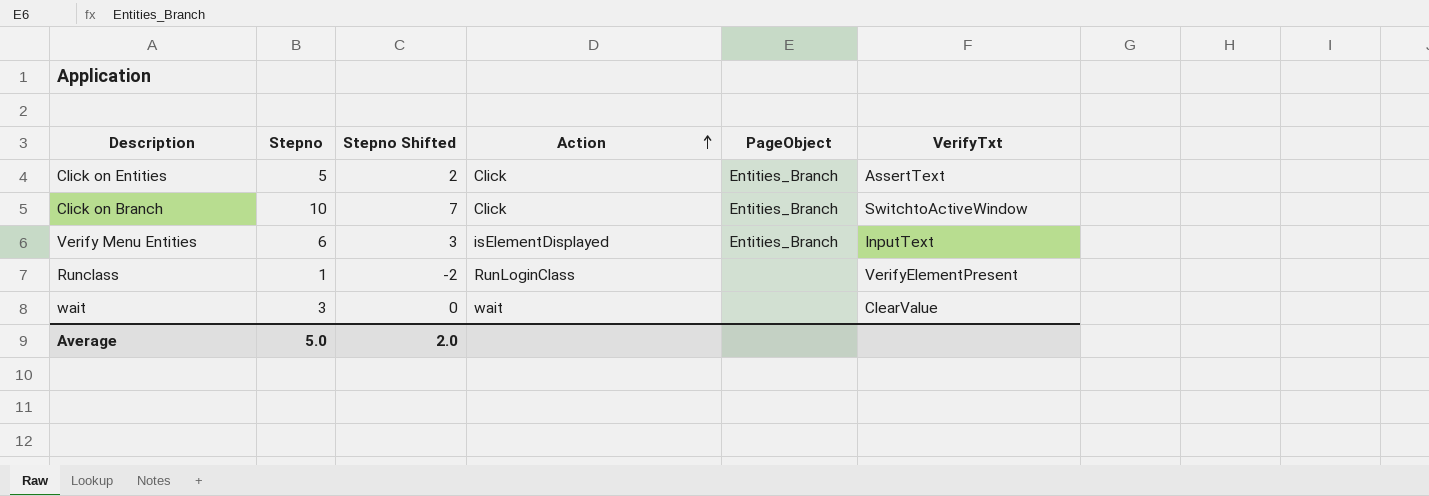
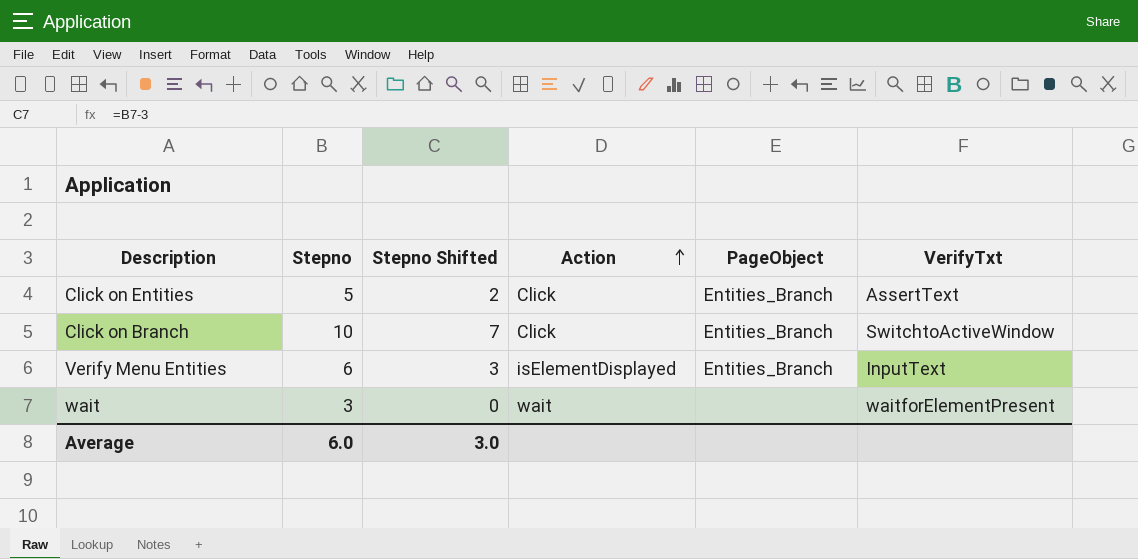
row Runclass: 1 | -2 | RunLoginClass | none | VerifyElementPresent -> none
wait | VerifyTxt: ClearValue -> waitforElementPresent
Average | Stepno: 5.0 -> 6.0
Average | Stepno Shifted: 2.0 -> 3.0

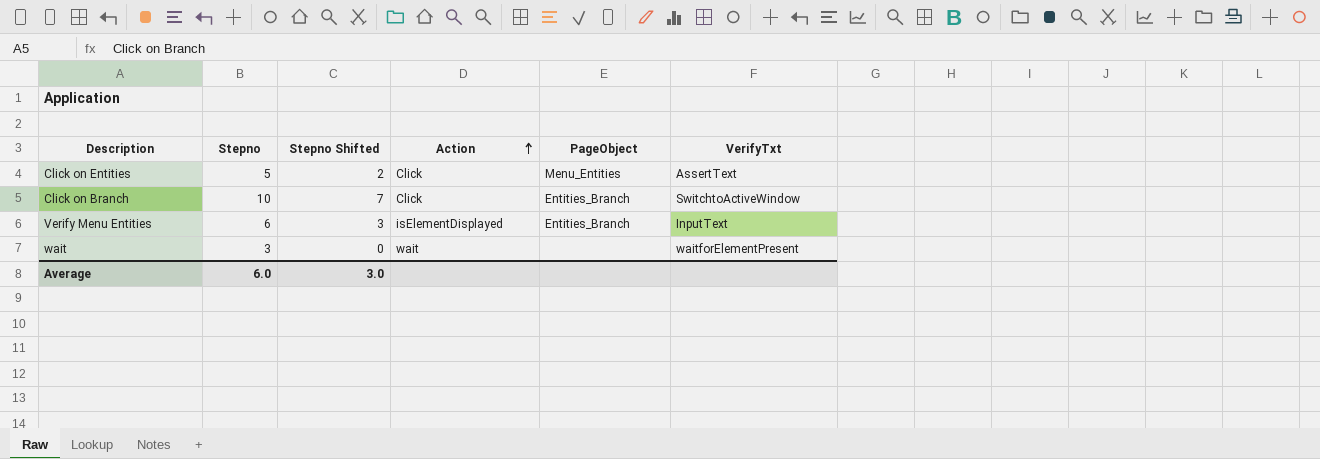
Click on Entities | PageObject: Entities_Branch -> Menu_Entities

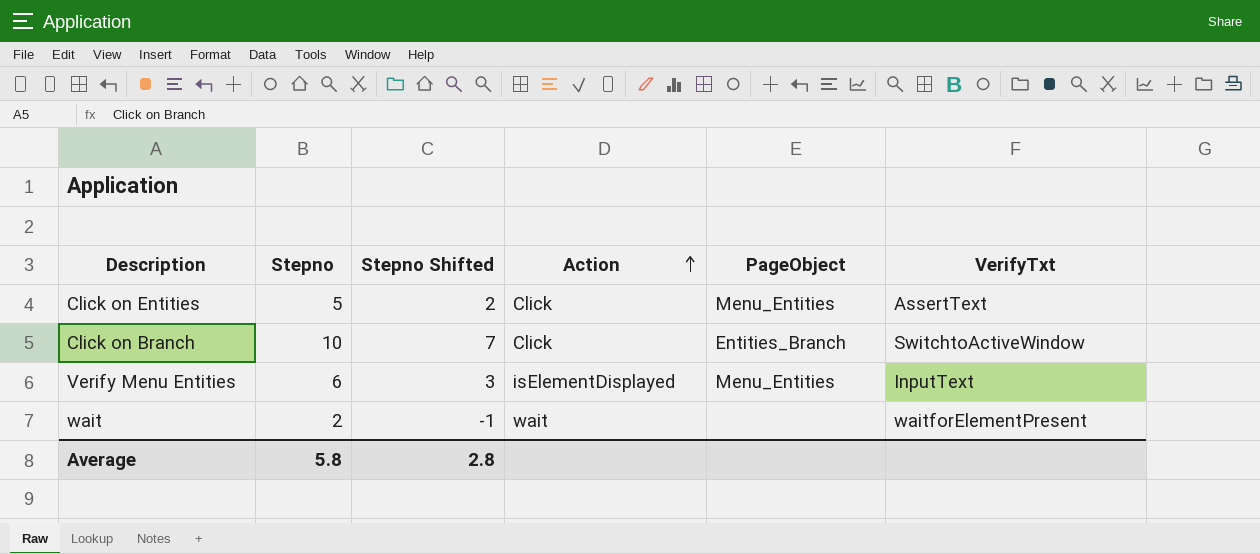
Verify Menu Entities | PageObject: Entities_Branch -> Menu_Entities
wait | Stepno: 3 -> 2
wait | Stepno Shifted: 0 -> -1
Average | Stepno: 6.0 -> 5.8
Average | Stepno Shifted: 3.0 -> 2.8

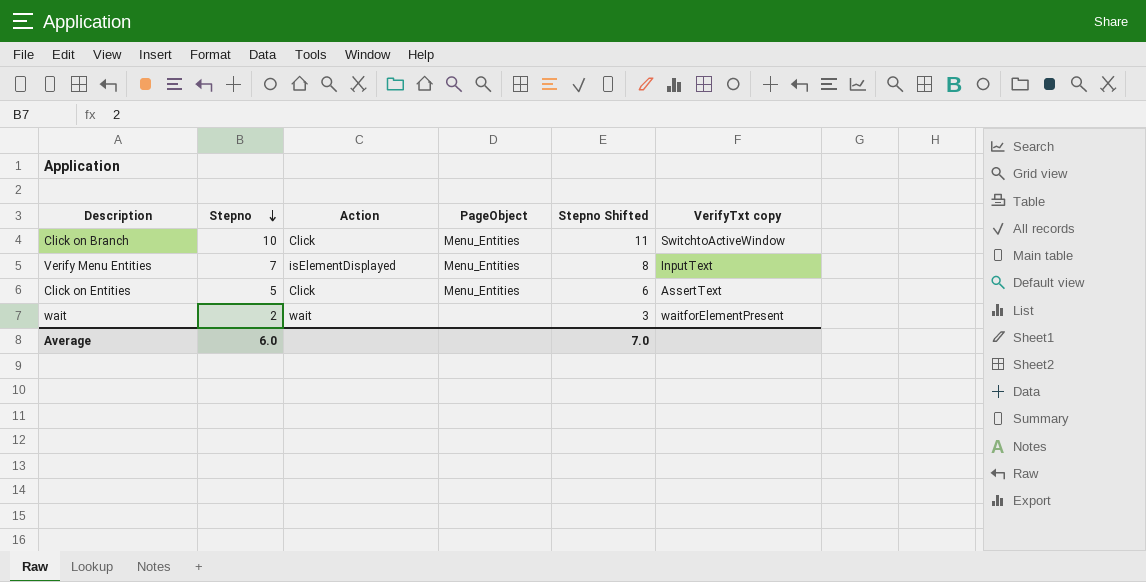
row order: Action ascending -> Stepno descending
column Stepno Shifted | formula: [Stepno] - 3 -> [Stepno] + 1
column Stepno Shifted | position: 3 -> 5
column name: VerifyTxt -> VerifyTxt copy
Click on Branch | PageObject: Entities_Branch -> Menu_Entities
Verify Menu Entities | Stepno: 6 -> 7
Average | Stepno: 5.8 -> 6.0
Average | Stepno Shifted: 2.8 -> 7.0

